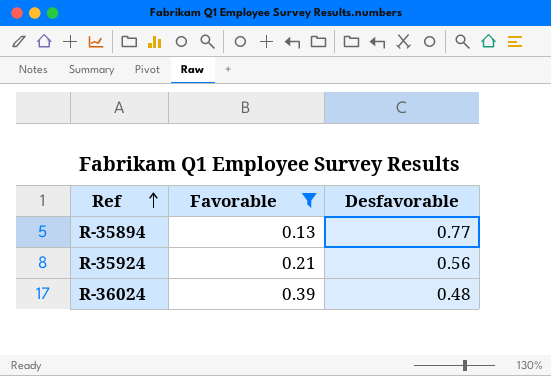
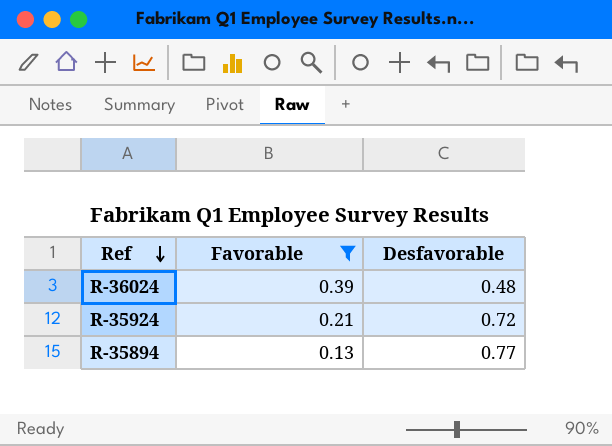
row order: Ref ascending -> Ref descending
R-35924 | Desfavorable: 0.56 -> 0.72

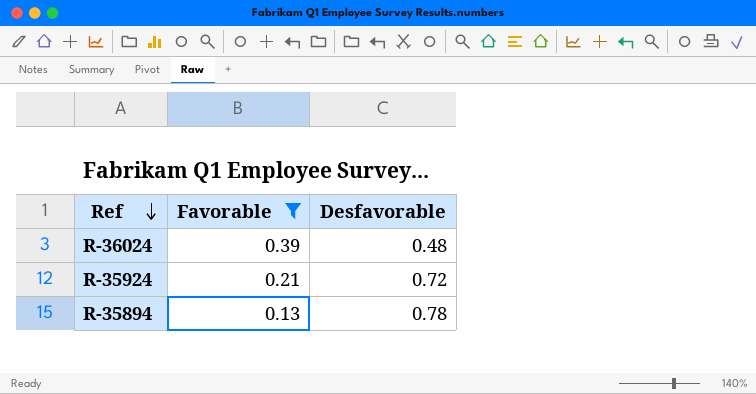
R-35894 | Desfavorable: 0.77 -> 0.78

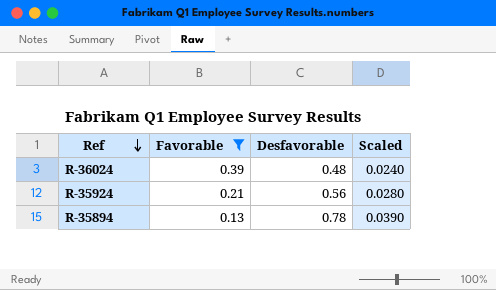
column Scaled | formula: none -> [Desfavorable] * 0.05
R-35924 | Desfavorable: 0.72 -> 0.56

